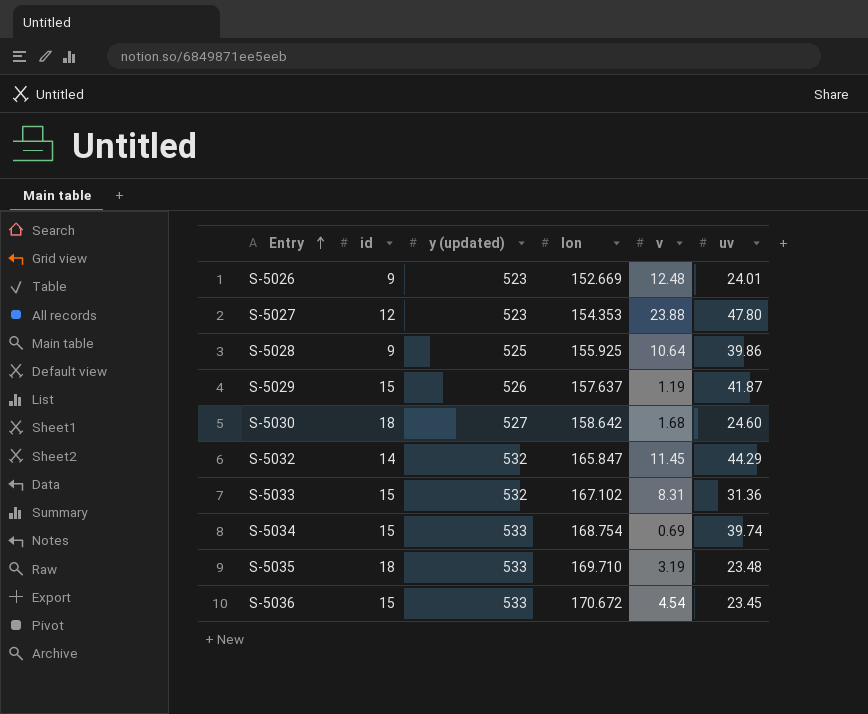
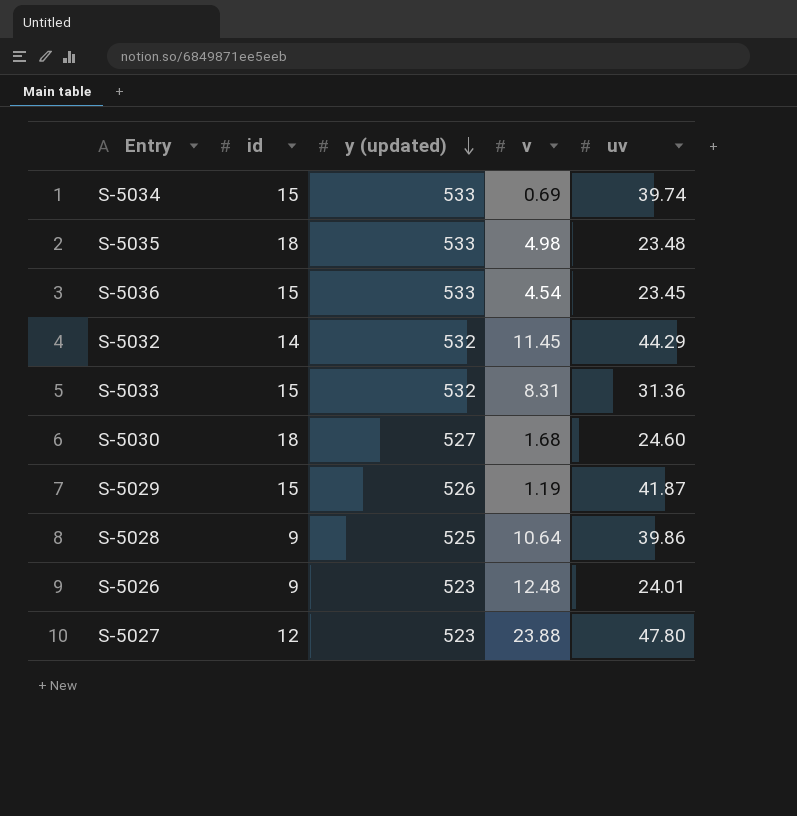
row order: Entry ascending -> y (updated) descending
column lon | position: 4 -> none
S-5035 | v: 3.19 -> 4.98

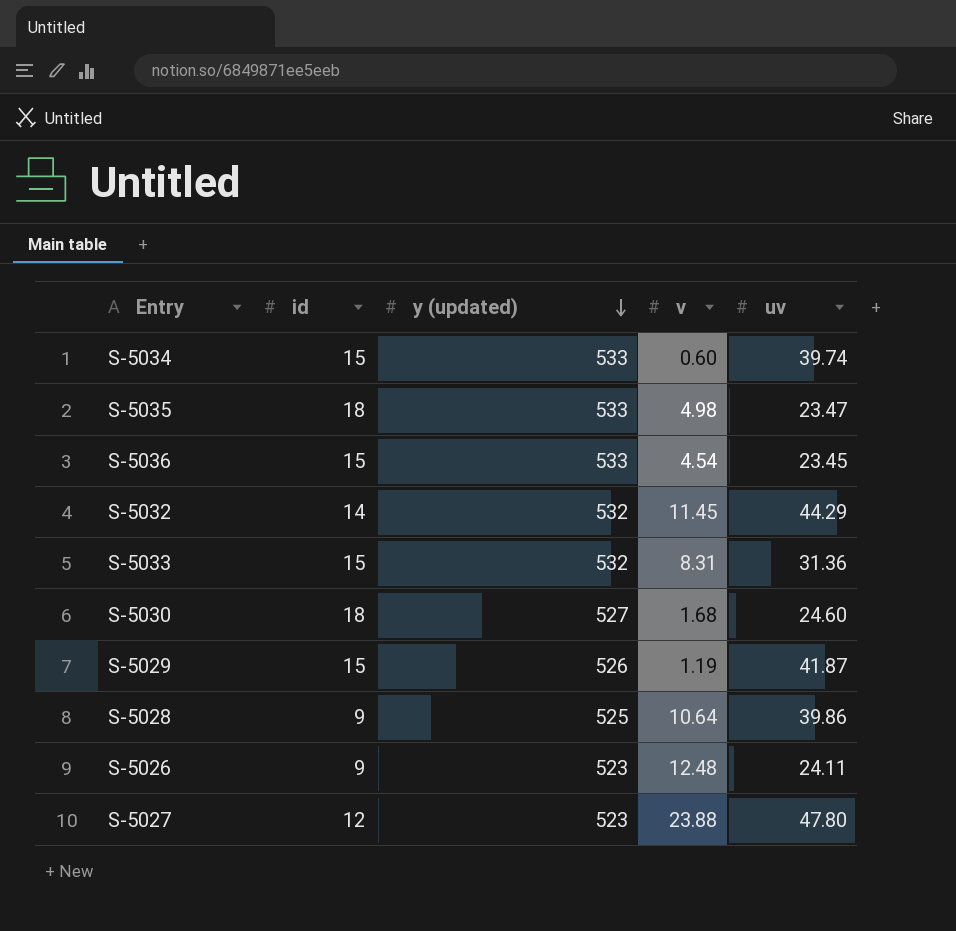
S-5034 | v: 0.69 -> 0.60
S-5035 | uv: 23.48 -> 23.47
S-5026 | uv: 24.01 -> 24.11

